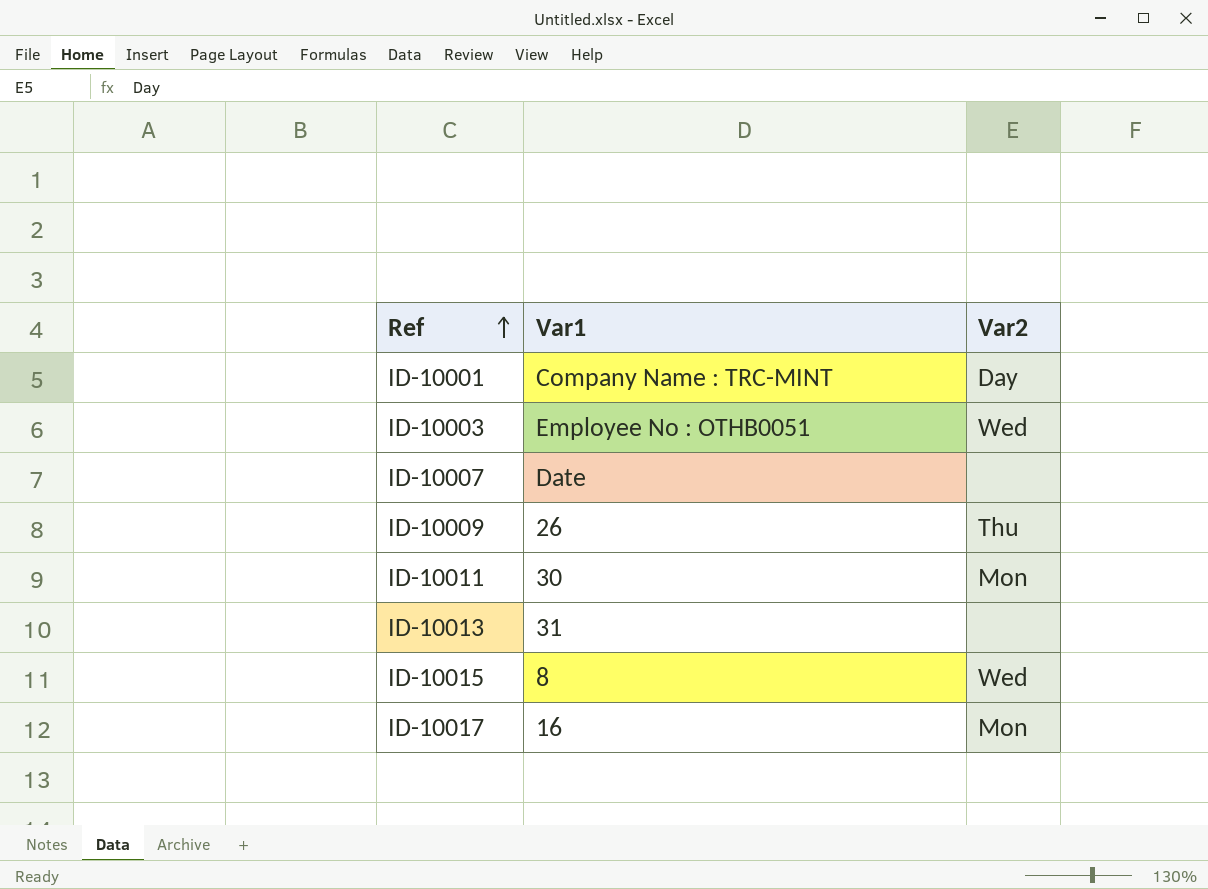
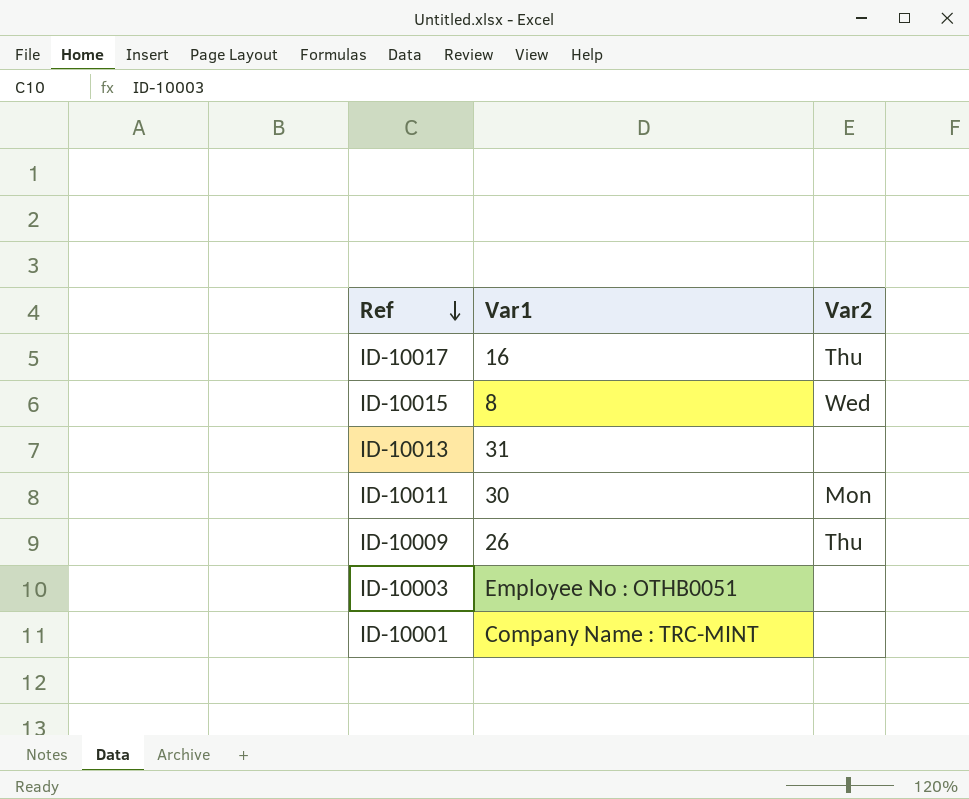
row order: Ref ascending -> Ref descending
row ID-10007: Date | none -> none
ID-10017 | Var2: Mon -> Thu
ID-10003 | Var2: Wed -> none
ID-10001 | Var2: Day -> none

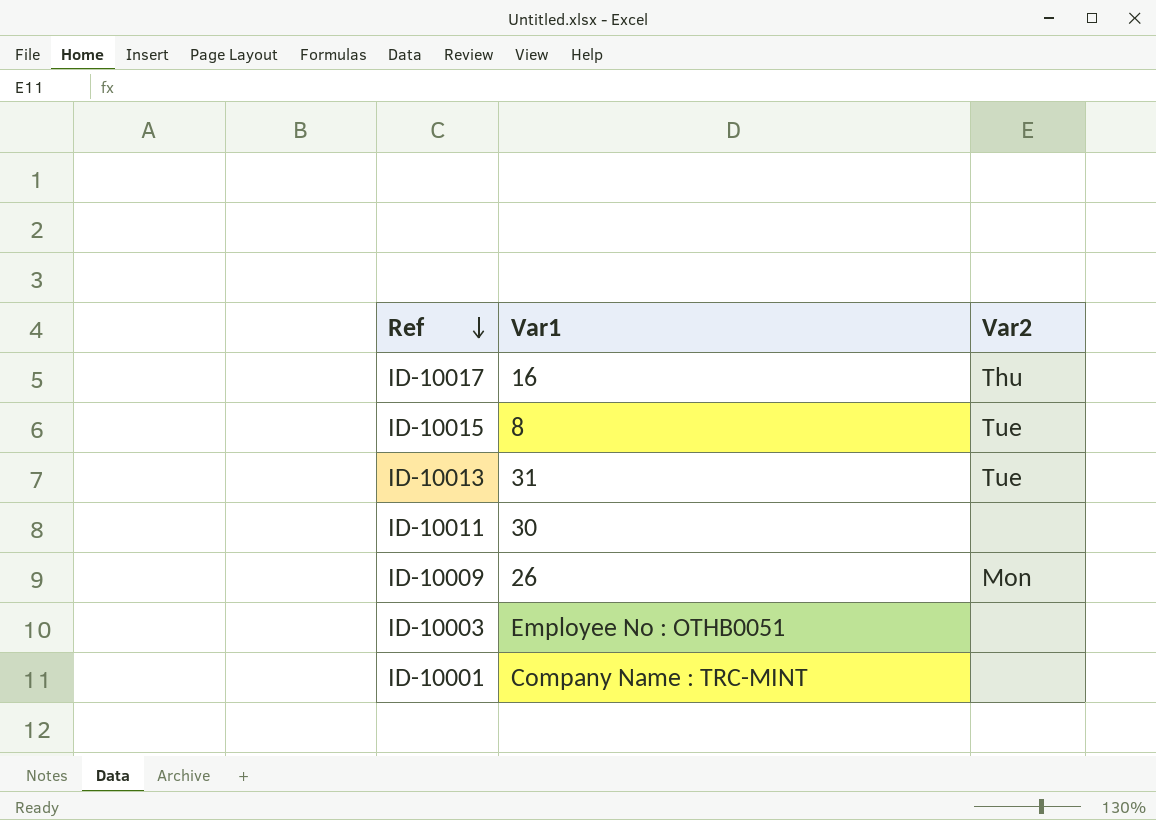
ID-10015 | Var2: Wed -> Tue
ID-10013 | Var2: none -> Tue
ID-10011 | Var2: Mon -> none
ID-10009 | Var2: Thu -> Mon

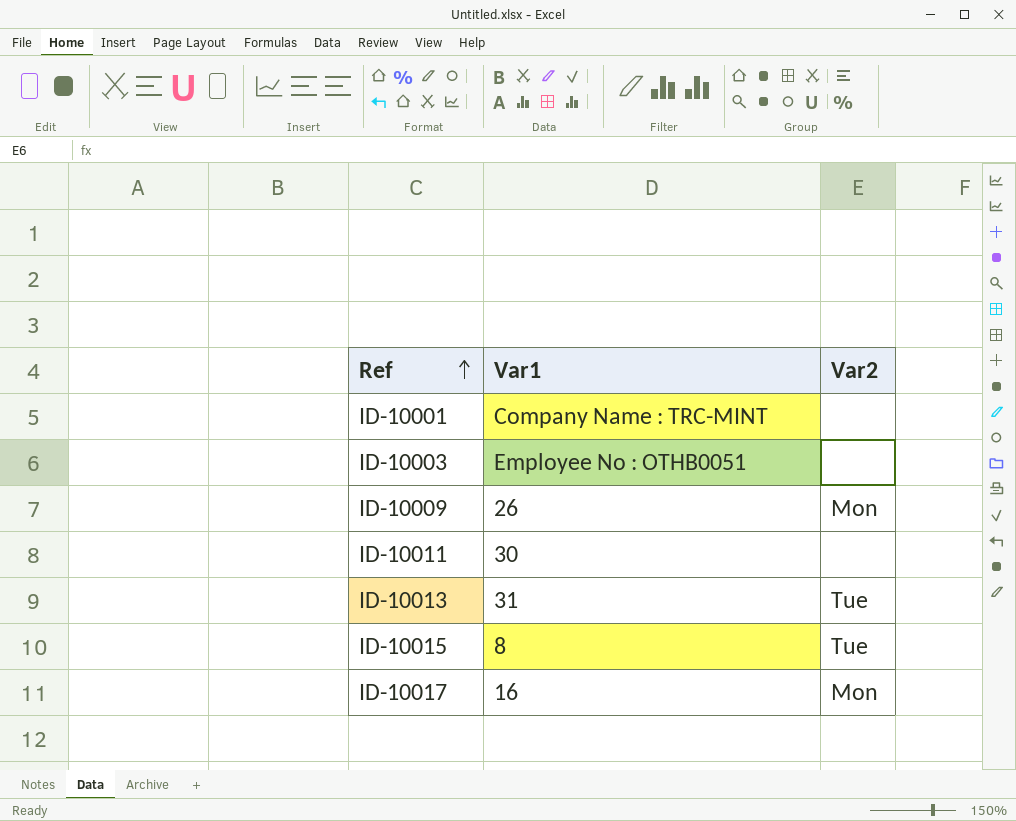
row order: Ref descending -> Ref ascending
ID-10017 | Var2: Thu -> Mon

